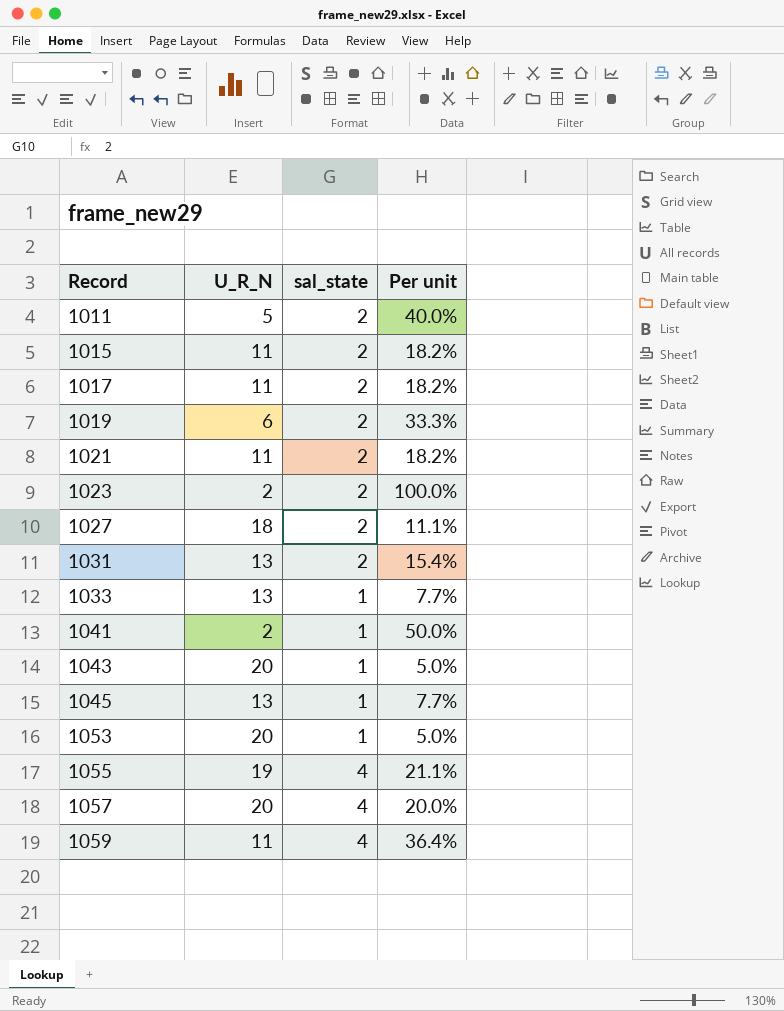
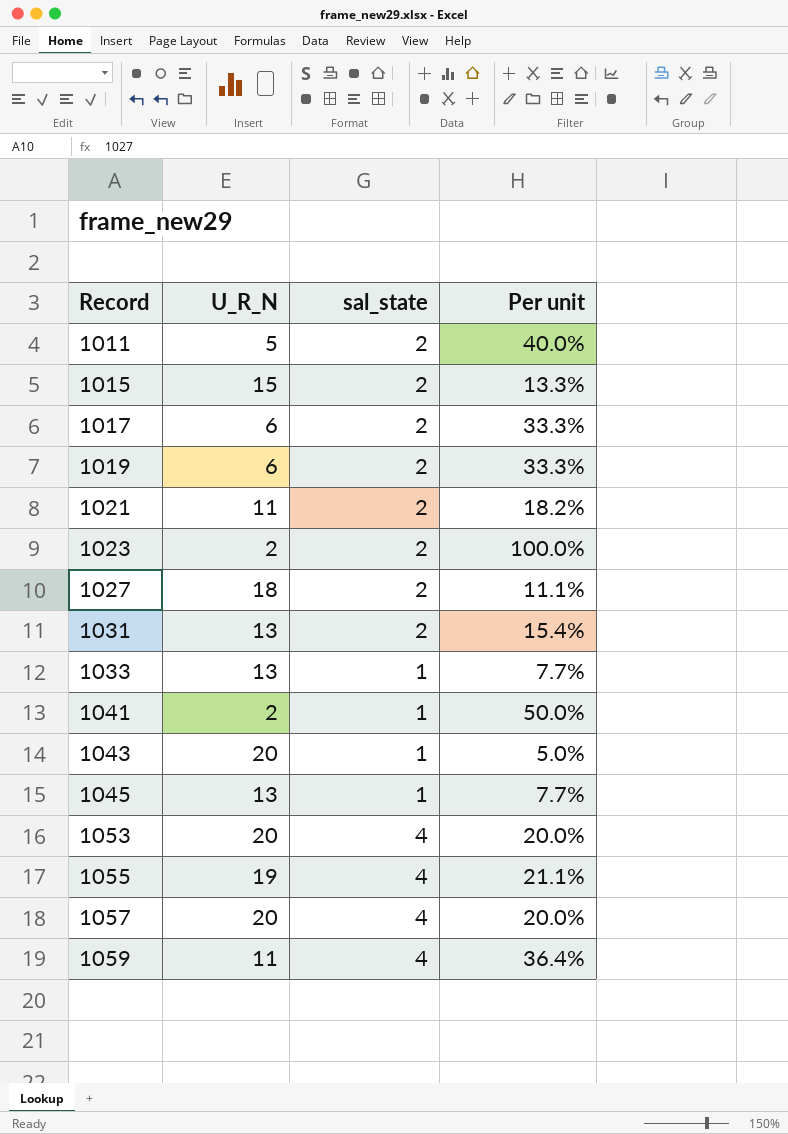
1015 | U_R_N: 11 -> 15
1015 | Per unit: 18.2% -> 13.3%
1017 | U_R_N: 11 -> 6
1017 | Per unit: 18.2% -> 33.3%
1053 | sal_state: 1 -> 4
1053 | Per unit: 5.0% -> 20.0%

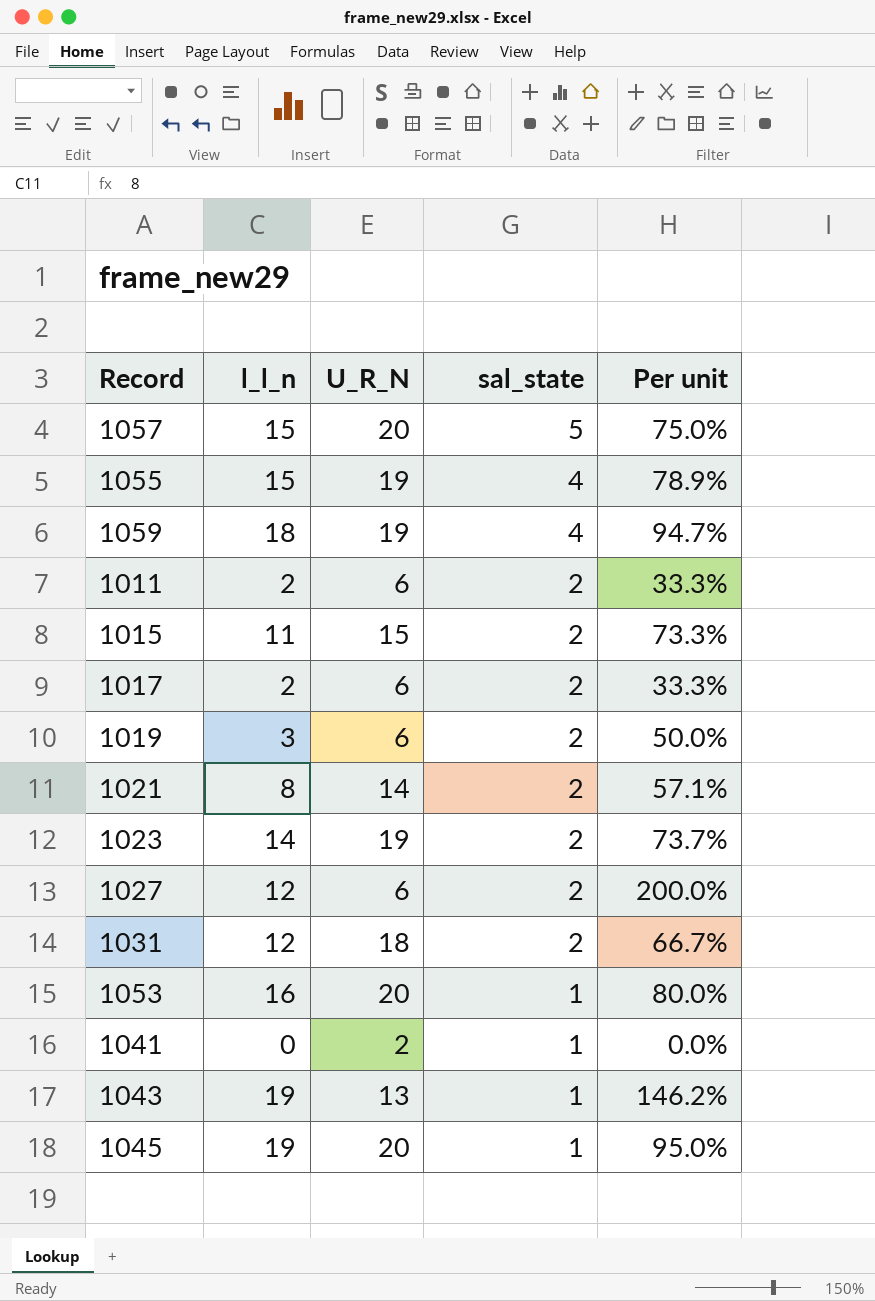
row order: Record ascending -> sal_state descending
column l_l_n | position: none -> 2
column Per unit | formula: [sal_state] / [U_R_N] -> [l_l_n] / [U_R_N]
row 1033: 13 | 1 | 7.7% -> none
1057 | sal_state: 4 -> 5
1059 | U_R_N: 11 -> 19
1011 | U_R_N: 5 -> 6
1021 | U_R_N: 11 -> 14
1023 | U_R_N: 2 -> 19
1027 | U_R_N: 18 -> 6
1031 | U_R_N: 13 -> 18
1053 | sal_state: 4 -> 1
1043 | U_R_N: 20 -> 13
1045 | U_R_N: 13 -> 20

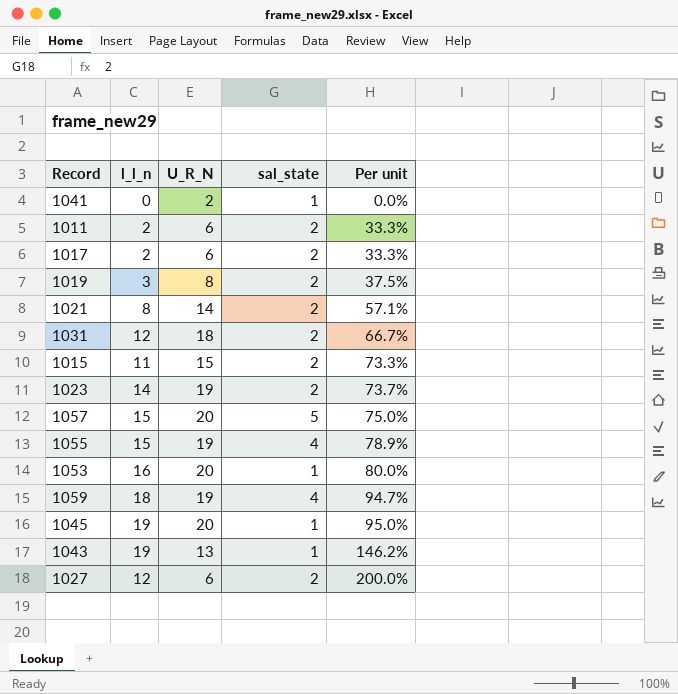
row order: sal_state descending -> Per unit ascending
1019 | U_R_N: 6 -> 8
1019 | Per unit: 50.0% -> 37.5%

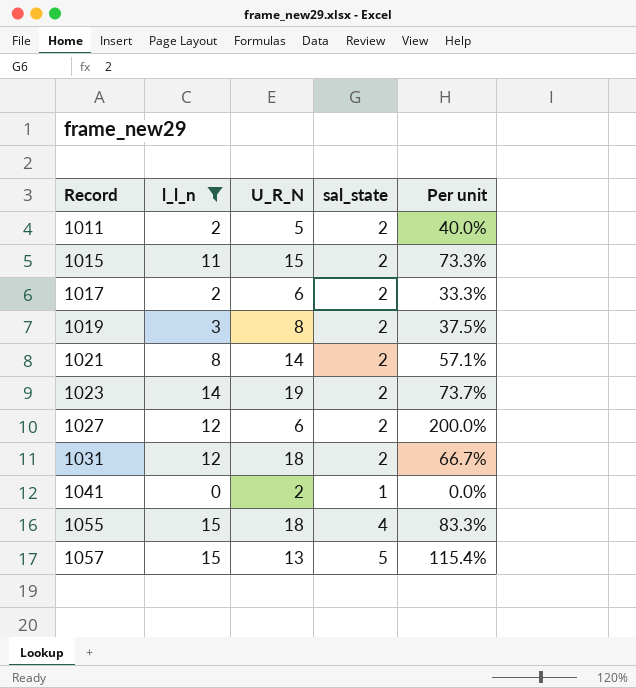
filter: none -> l_l_n <= 15
row order: Per unit ascending -> Record ascending
1011 | U_R_N: 6 -> 5
1011 | Per unit: 33.3% -> 40.0%
1055 | U_R_N: 19 -> 18
1055 | Per unit: 78.9% -> 83.3%
1057 | U_R_N: 20 -> 13
1057 | Per unit: 75.0% -> 115.4%

